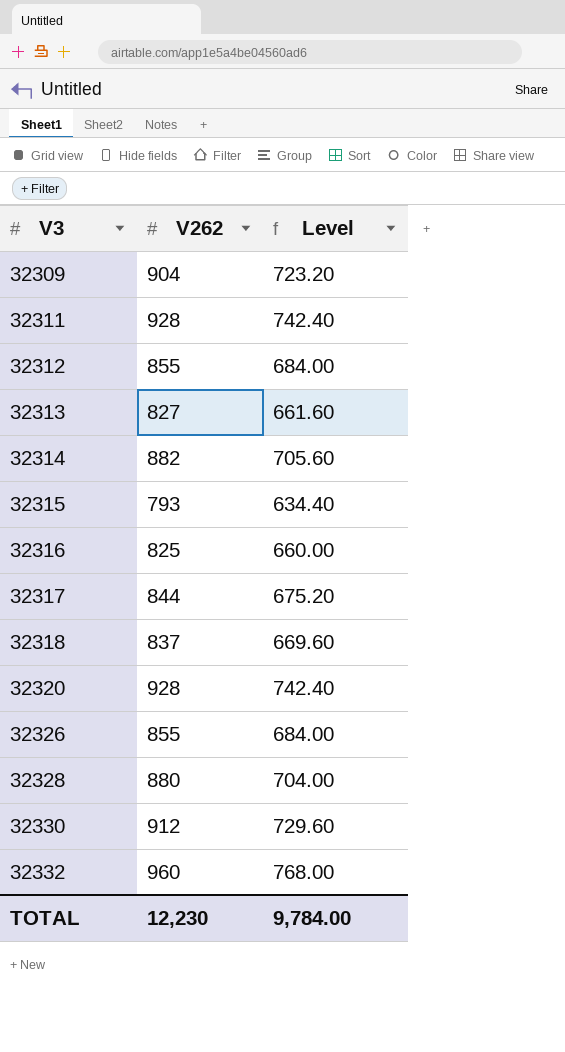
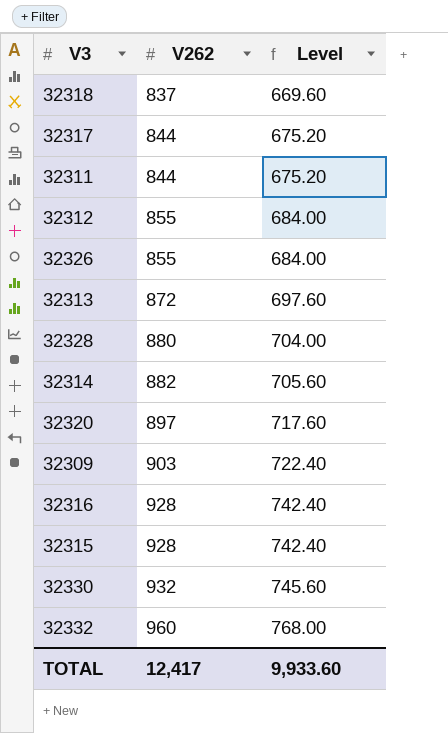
row order: V3 ascending -> V262 ascending
32311 | V262: 928 -> 844
32311 | Level: 742.40 -> 675.20
32313 | V262: 827 -> 872
32313 | Level: 661.60 -> 697.60
32320 | V262: 928 -> 897
32320 | Level: 742.40 -> 717.60
32309 | V262: 904 -> 903
32309 | Level: 723.20 -> 722.40
32316 | V262: 825 -> 928
32316 | Level: 660.00 -> 742.40
32315 | V262: 793 -> 928
32315 | Level: 634.40 -> 742.40
32330 | V262: 912 -> 932
32330 | Level: 729.60 -> 745.60
TOTAL | V262: 12,230 -> 12,417
TOTAL | Level: 9,784.00 -> 9,933.60

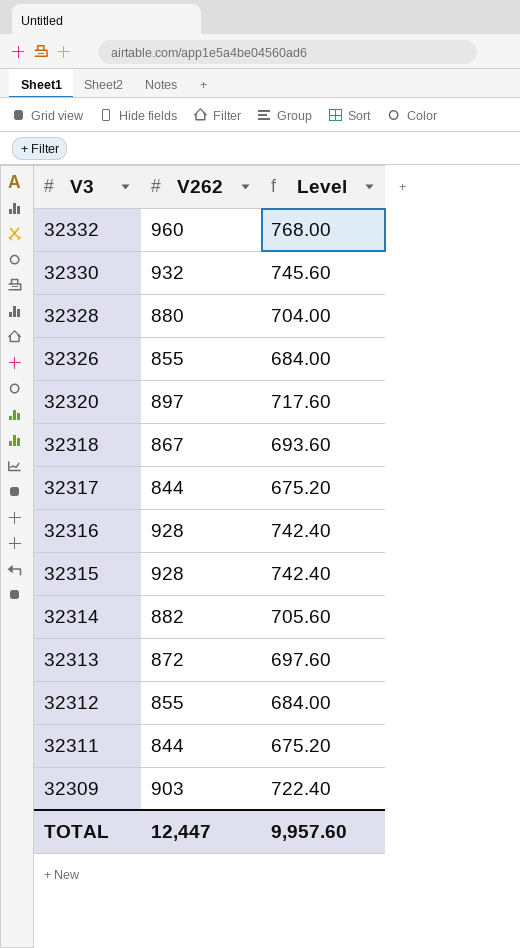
row order: V262 ascending -> V3 descending
32318 | V262: 837 -> 867
32318 | Level: 669.60 -> 693.60
TOTAL | V262: 12,417 -> 12,447
TOTAL | Level: 9,933.60 -> 9,957.60

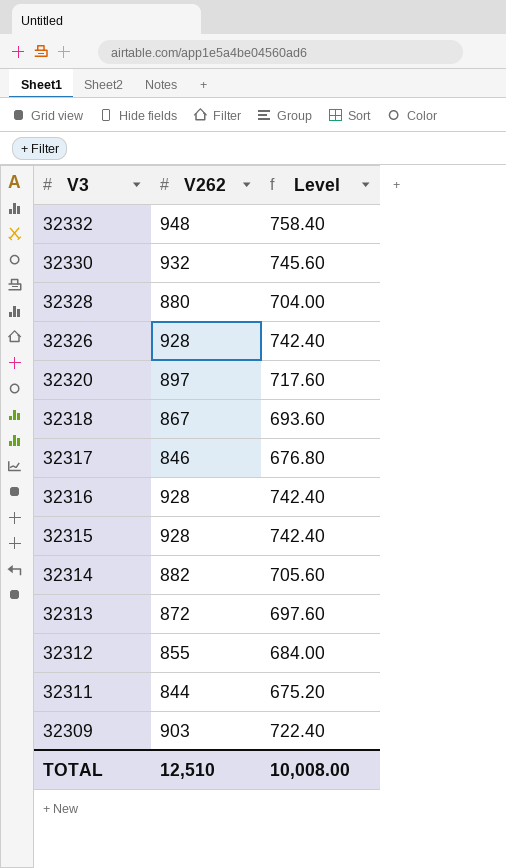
32332 | V262: 960 -> 948
32332 | Level: 768.00 -> 758.40
32326 | V262: 855 -> 928
32326 | Level: 684.00 -> 742.40
32317 | V262: 844 -> 846
32317 | Level: 675.20 -> 676.80
TOTAL | V262: 12,447 -> 12,510
TOTAL | Level: 9,957.60 -> 10,008.00

